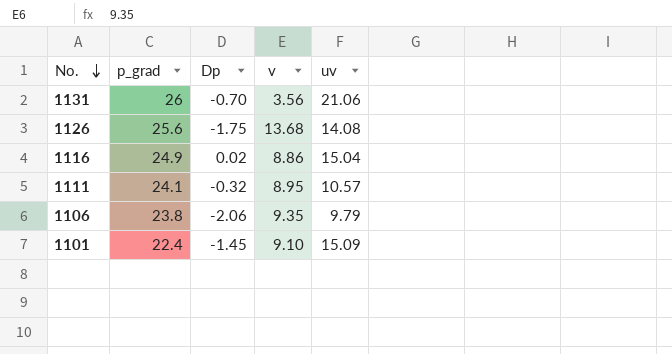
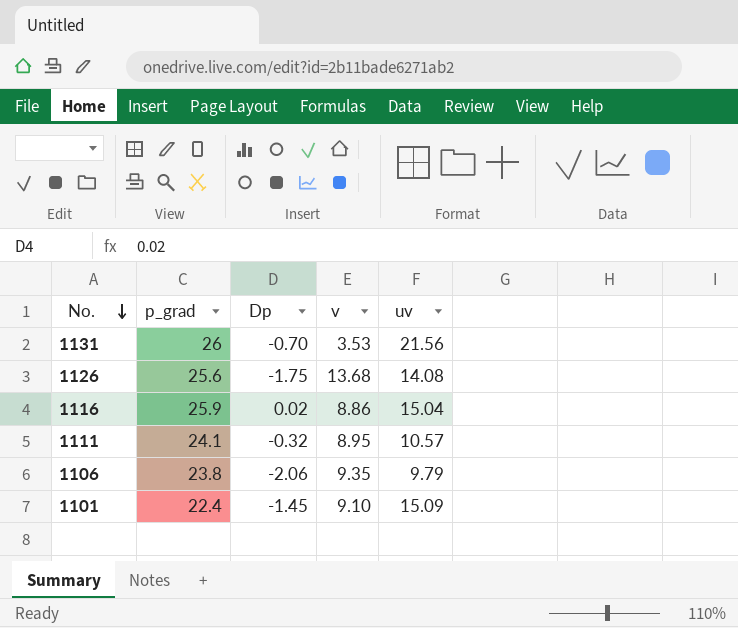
1131 | v: 3.56 -> 3.53
1131 | uv: 21.06 -> 21.56
1116 | p_grad: 24.9 -> 25.9

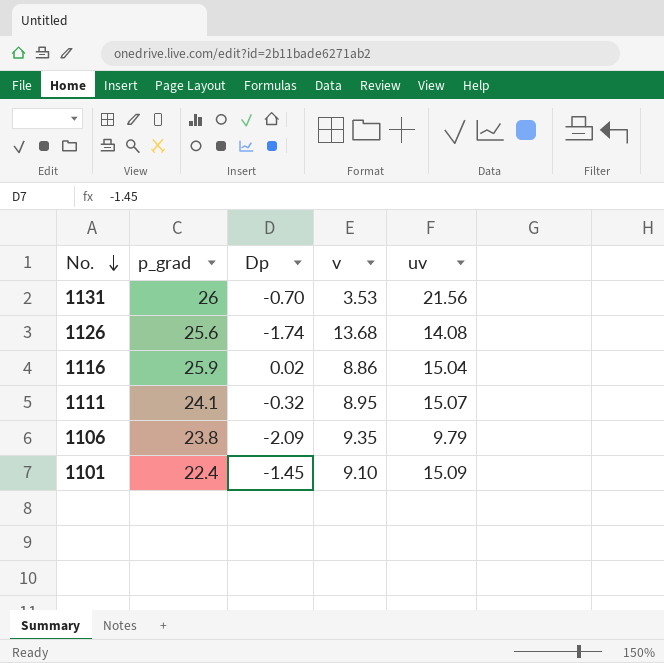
1126 | Dp: -1.75 -> -1.74
1111 | uv: 10.57 -> 15.07
1106 | Dp: -2.06 -> -2.09

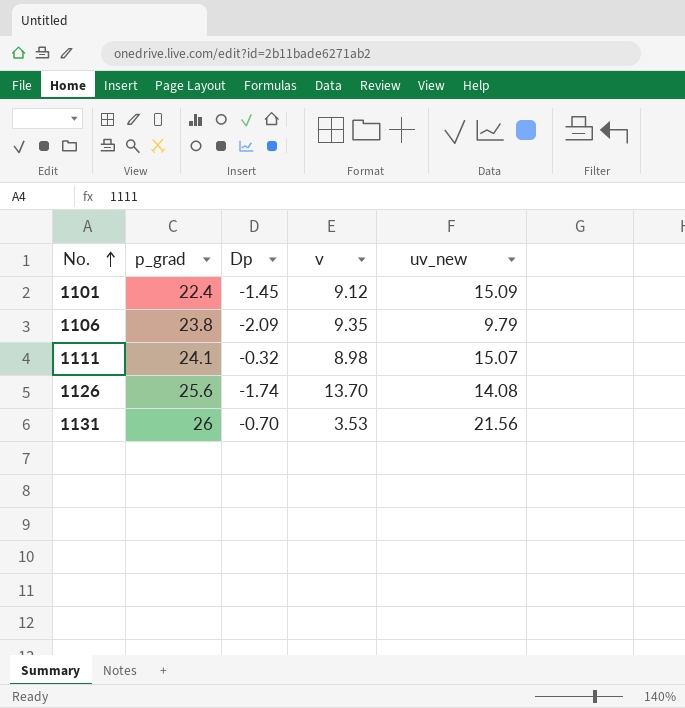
row order: No. descending -> No. ascending
column name: uv -> uv_new
row 1116: 25.9 | 0.02 | 8.86 | 15.04 -> none
1101 | v: 9.10 -> 9.12
1111 | v: 8.95 -> 8.98
1126 | v: 13.68 -> 13.70

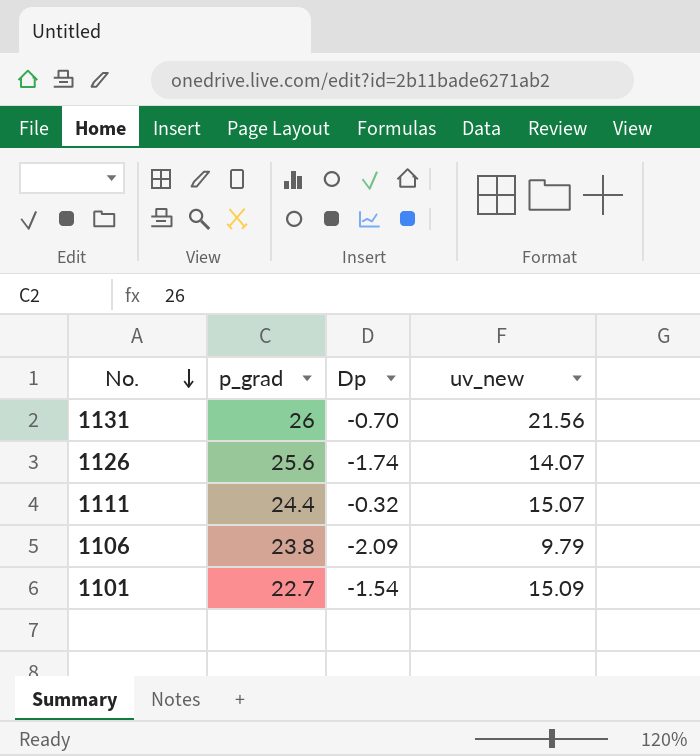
row order: No. ascending -> No. descending
column v | position: 4 -> none
1126 | uv_new: 14.08 -> 14.07
1111 | p_grad: 24.1 -> 24.4
1101 | p_grad: 22.4 -> 22.7
1101 | Dp: -1.45 -> -1.54

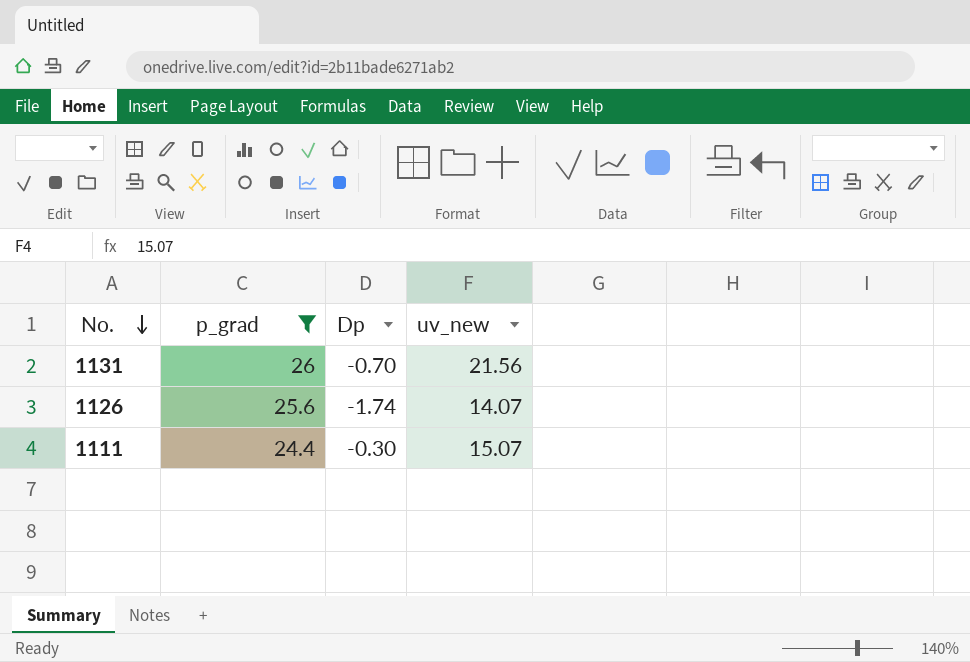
filter: none -> p_grad >= 24.4
1111 | Dp: -0.32 -> -0.30

